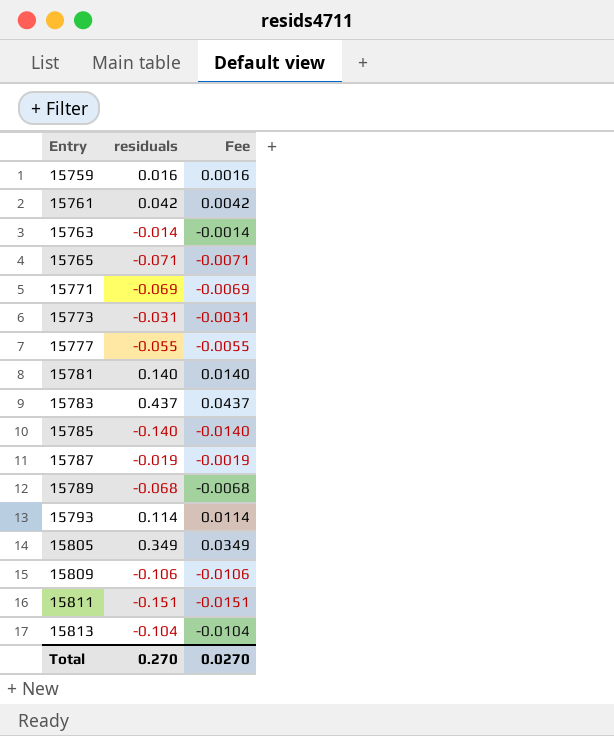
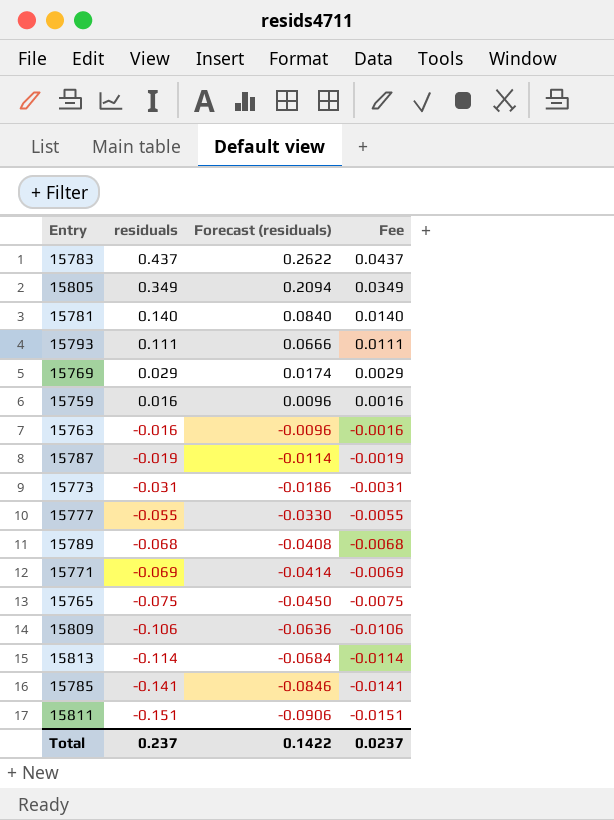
row order: Entry ascending -> residuals descending
column Forecast (residuals) | formula: none -> [residuals] * 0.6
row 15761: 0.042 | 0.0042 -> none
15793 | residuals: 0.114 -> 0.111
15793 | Fee: 0.0114 -> 0.0111
row 15769: none -> 0.029 | 0.0174 | 0.0029
15763 | residuals: -0.014 -> -0.016
15763 | Fee: -0.0014 -> -0.0016
15765 | residuals: -0.071 -> -0.075
15765 | Fee: -0.0071 -> -0.0075
15813 | residuals: -0.104 -> -0.114
15813 | Fee: -0.0104 -> -0.0114
15785 | residuals: -0.140 -> -0.141
15785 | Fee: -0.0140 -> -0.0141
Total | residuals: 0.270 -> 0.237
Total | Fee: 0.0270 -> 0.0237

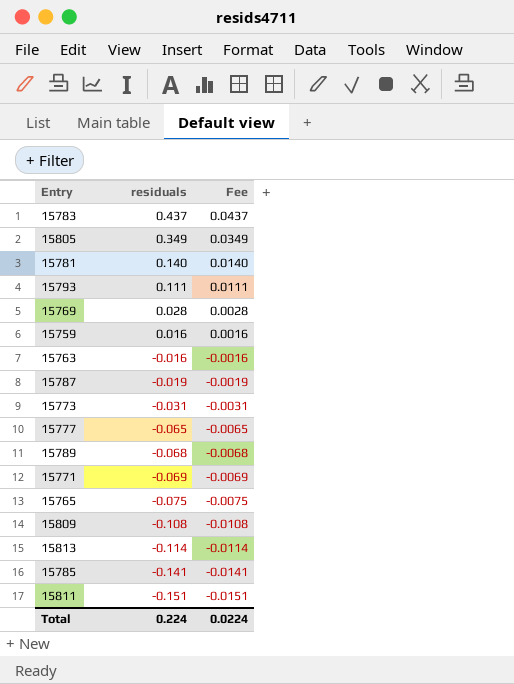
column Forecast (residuals) | formula: [residuals] * 0.6 -> none
15769 | residuals: 0.029 -> 0.028
15769 | Fee: 0.0029 -> 0.0028
15777 | residuals: -0.055 -> -0.065
15777 | Fee: -0.0055 -> -0.0065
15809 | residuals: -0.106 -> -0.108
15809 | Fee: -0.0106 -> -0.0108
Total | residuals: 0.237 -> 0.224
Total | Fee: 0.0237 -> 0.0224

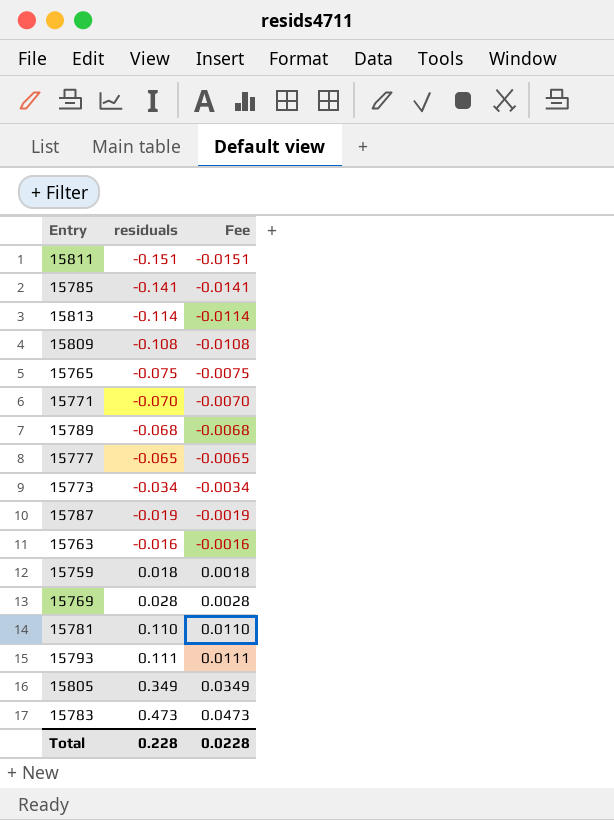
row order: residuals descending -> residuals ascending
15771 | residuals: -0.069 -> -0.070
15771 | Fee: -0.0069 -> -0.0070
15773 | residuals: -0.031 -> -0.034
15773 | Fee: -0.0031 -> -0.0034
15759 | residuals: 0.016 -> 0.018
15759 | Fee: 0.0016 -> 0.0018
15781 | residuals: 0.140 -> 0.110
15781 | Fee: 0.0140 -> 0.0110
15783 | residuals: 0.437 -> 0.473
15783 | Fee: 0.0437 -> 0.0473
Total | residuals: 0.224 -> 0.228
Total | Fee: 0.0224 -> 0.0228

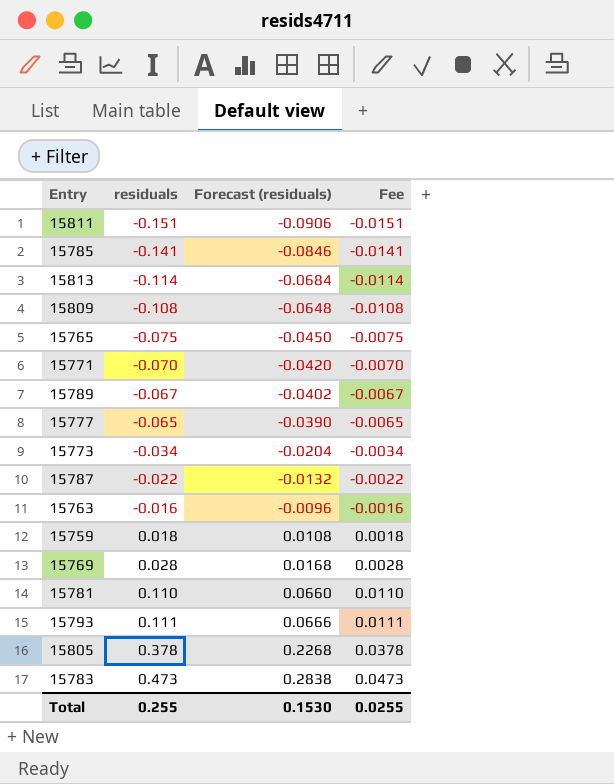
column Forecast (residuals) | formula: none -> [residuals] * 0.6
15789 | residuals: -0.068 -> -0.067
15789 | Fee: -0.0068 -> -0.0067
15787 | residuals: -0.019 -> -0.022
15787 | Fee: -0.0019 -> -0.0022
15805 | residuals: 0.349 -> 0.378
15805 | Fee: 0.0349 -> 0.0378
Total | residuals: 0.228 -> 0.255
Total | Fee: 0.0228 -> 0.0255

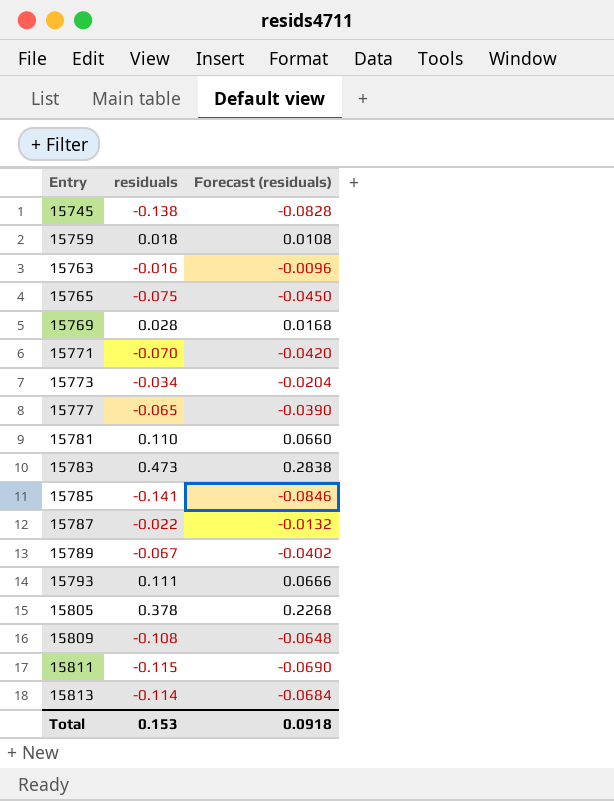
row order: residuals ascending -> Entry ascending
column Fee | formula: [residuals] * 0.1 -> none
row 15745: none -> -0.138 | -0.0828
15811 | residuals: -0.151 -> -0.115
15811 | Forecast (residuals): -0.0906 -> -0.0690
Total | residuals: 0.255 -> 0.153
Total | Forecast (residuals): 0.1530 -> 0.0918

